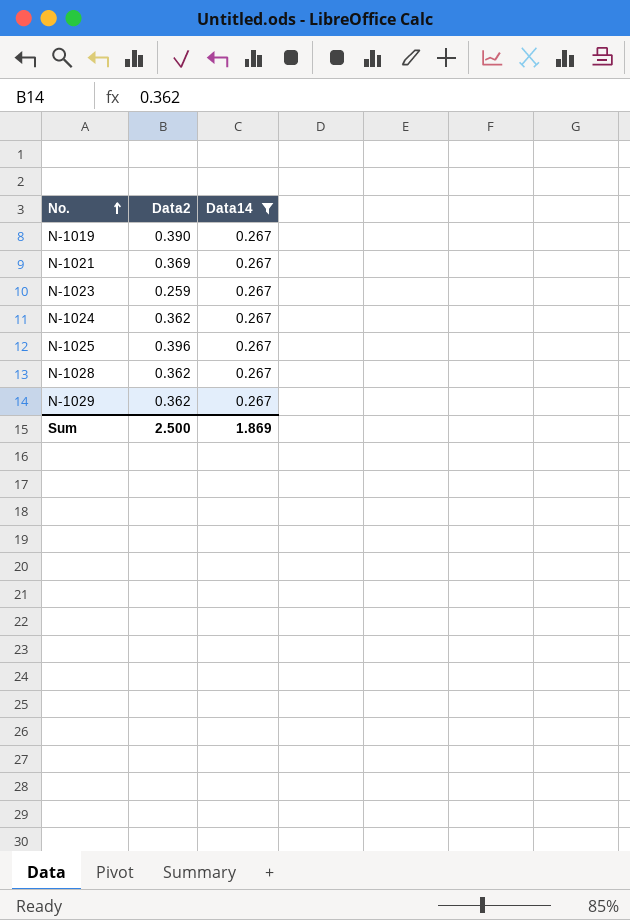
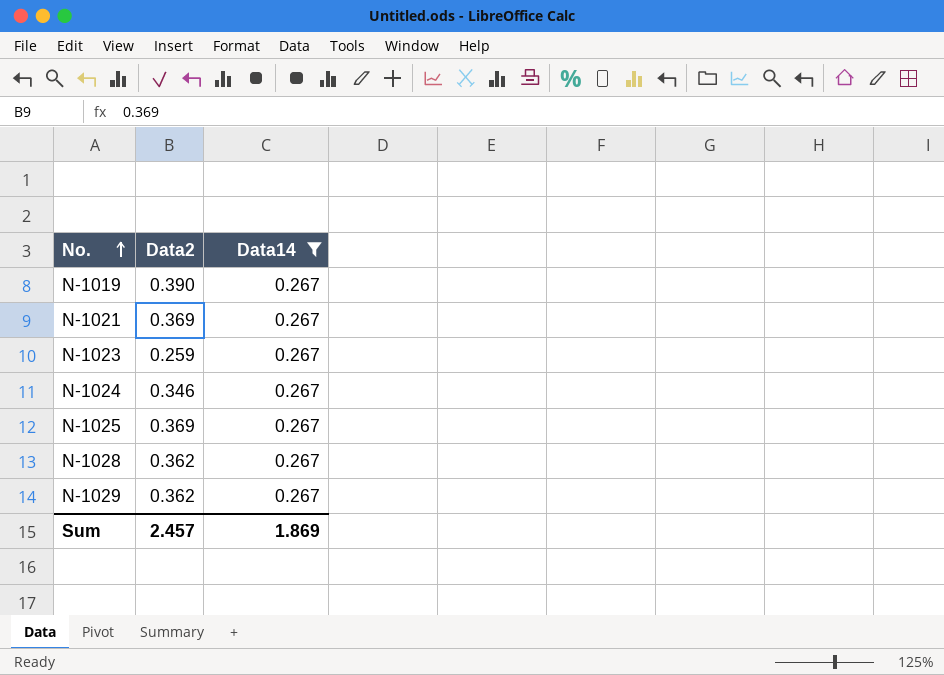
N-1024 | Data2: 0.362 -> 0.346
N-1025 | Data2: 0.396 -> 0.369
Sum | Data2: 2.500 -> 2.457

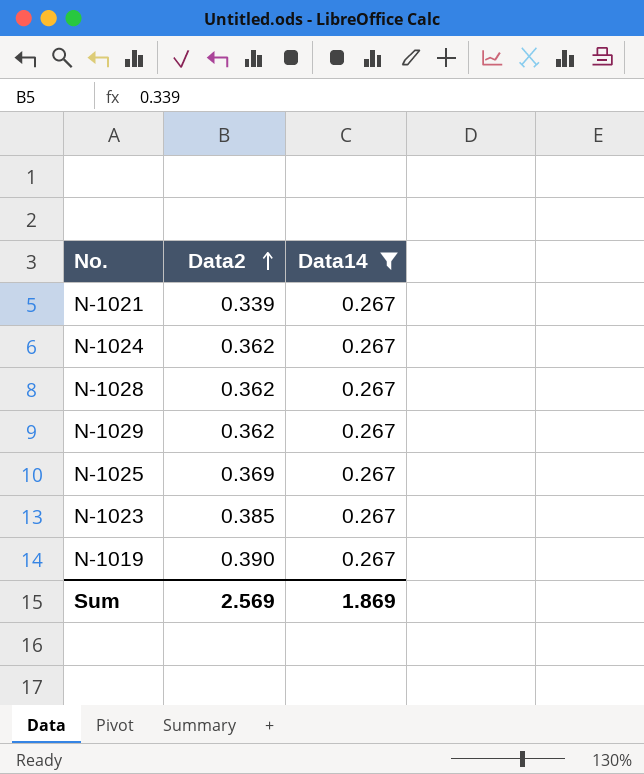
row order: No. ascending -> Data2 ascending
N-1021 | Data2: 0.369 -> 0.339
N-1024 | Data2: 0.346 -> 0.362
N-1023 | Data2: 0.259 -> 0.385
Sum | Data2: 2.457 -> 2.569

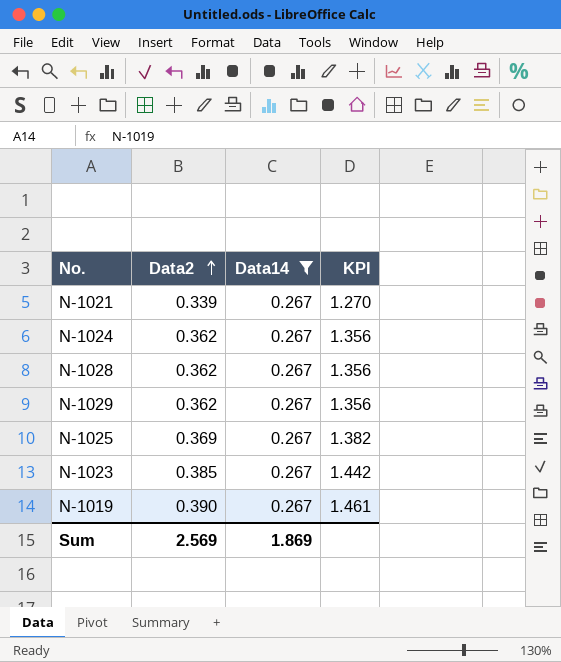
column KPI | formula: none -> [Data2] / [Data14]

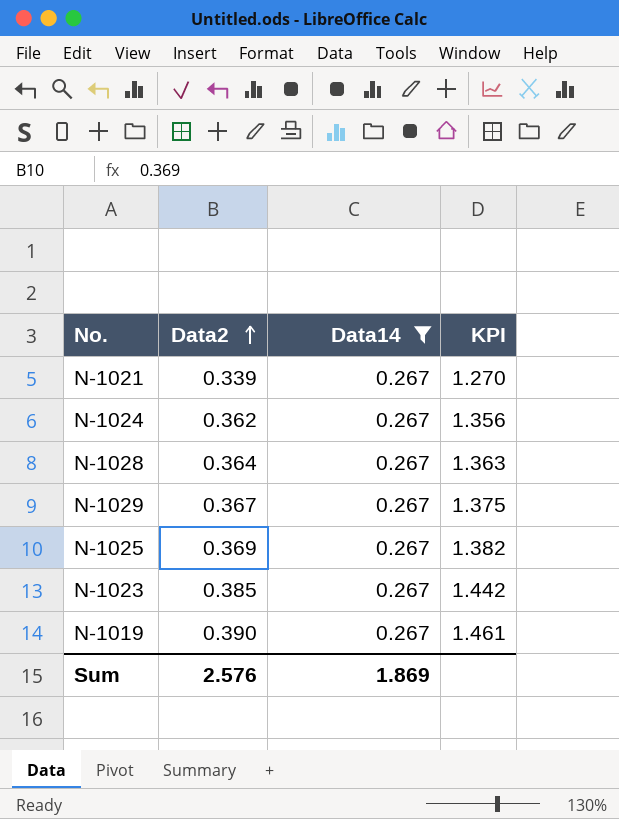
N-1028 | Data2: 0.362 -> 0.364
N-1028 | KPI: 1.356 -> 1.363
N-1029 | Data2: 0.362 -> 0.367
N-1029 | KPI: 1.356 -> 1.375
Sum | Data2: 2.569 -> 2.576

